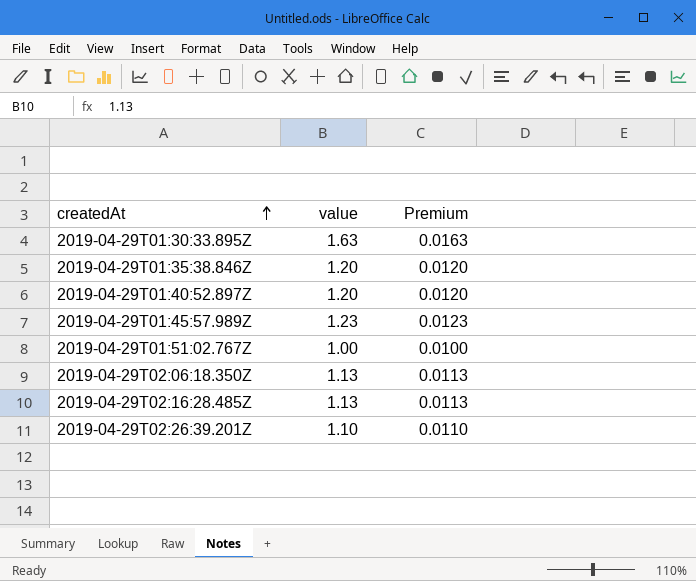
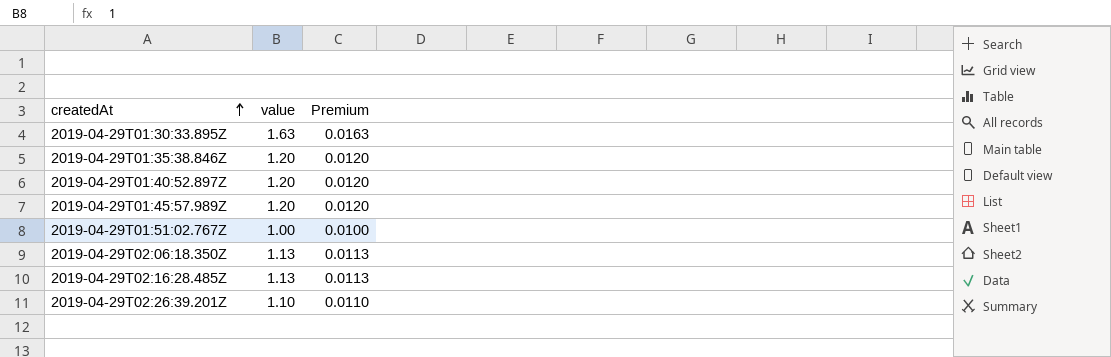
2019-04-29T01:45:57.989Z | value: 1.23 -> 1.20
2019-04-29T01:45:57.989Z | Premium: 0.0123 -> 0.0120

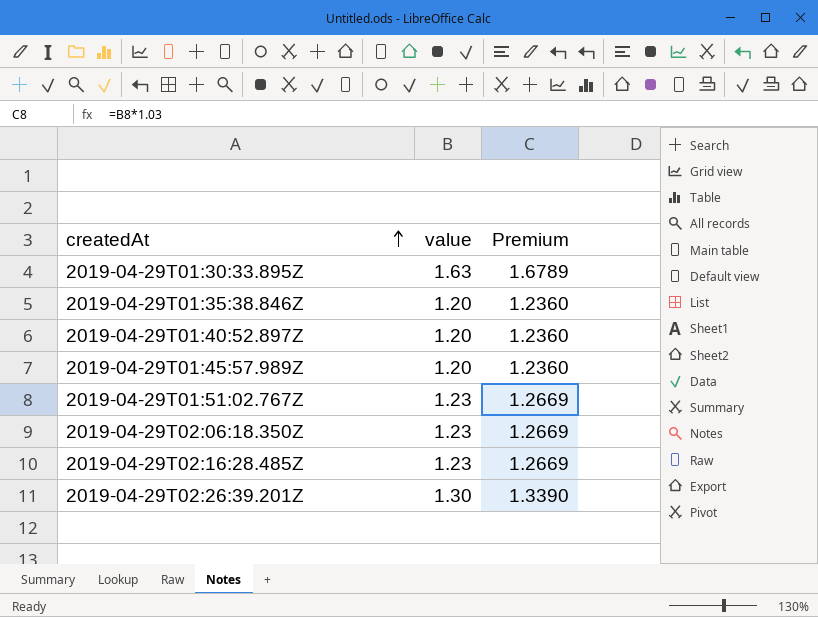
column Premium | formula: [value] * 0.01 -> [value] * 1.03
2019-04-29T01:51:02.767Z | value: 1.00 -> 1.23
2019-04-29T02:06:18.350Z | value: 1.13 -> 1.23
2019-04-29T02:16:28.485Z | value: 1.13 -> 1.23
2019-04-29T02:26:39.201Z | value: 1.10 -> 1.30

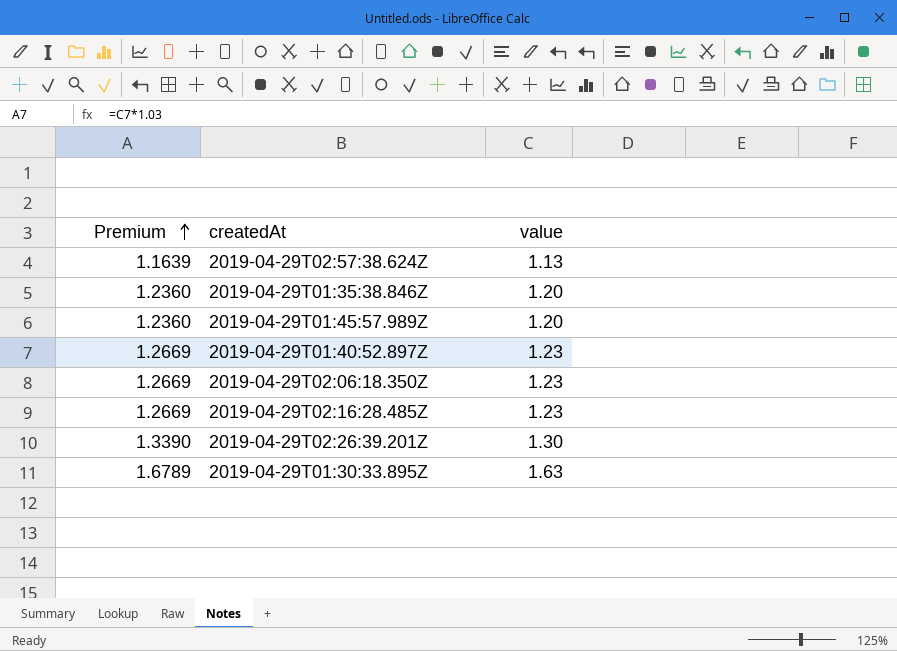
row order: createdAt ascending -> Premium ascending
column Premium | position: 3 -> 1
row 2019-04-29T01:51:02.767Z: 1.23 | 1.2669 -> none
row 2019-04-29T02:57:38.624Z: none -> 1.1639 | 1.13
2019-04-29T01:40:52.897Z | Premium: 1.2360 -> 1.2669
2019-04-29T01:40:52.897Z | value: 1.20 -> 1.23

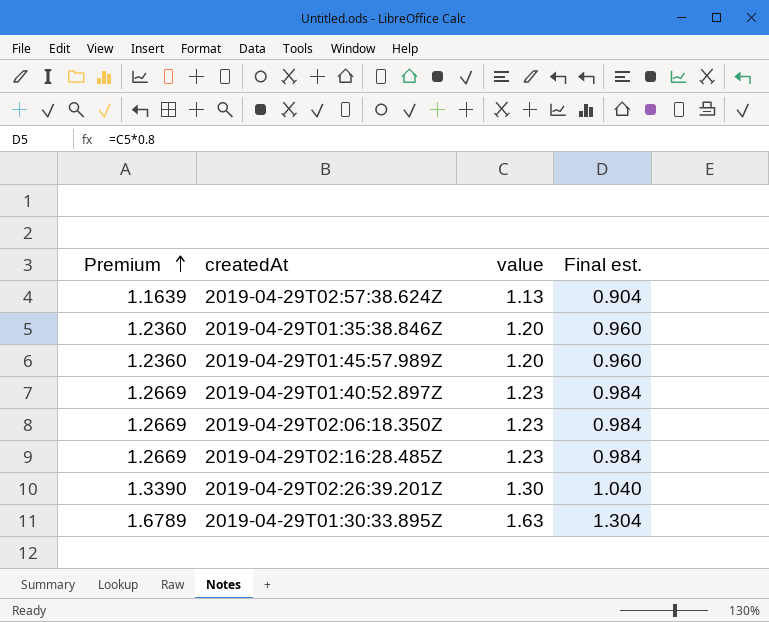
column Final est. | formula: none -> [value] * 0.8

